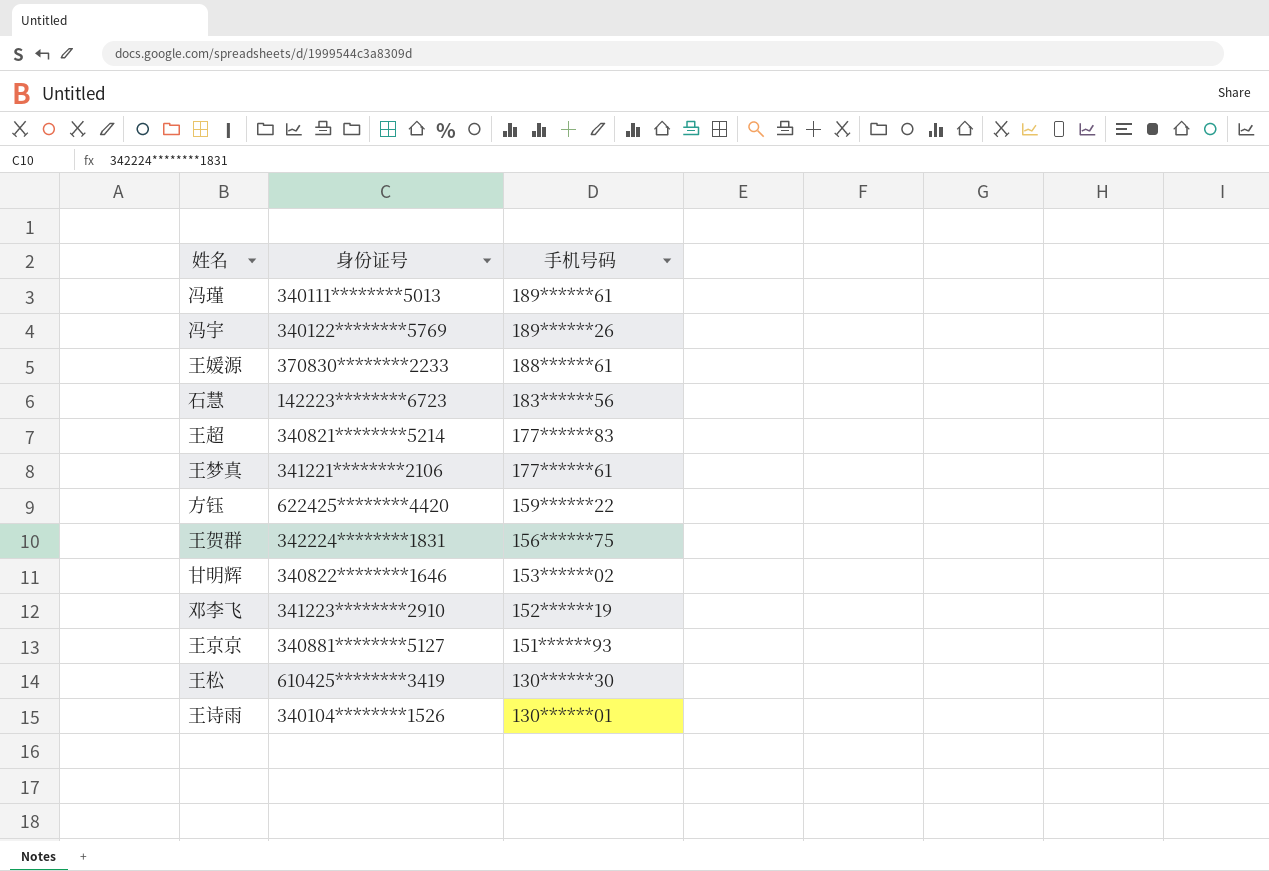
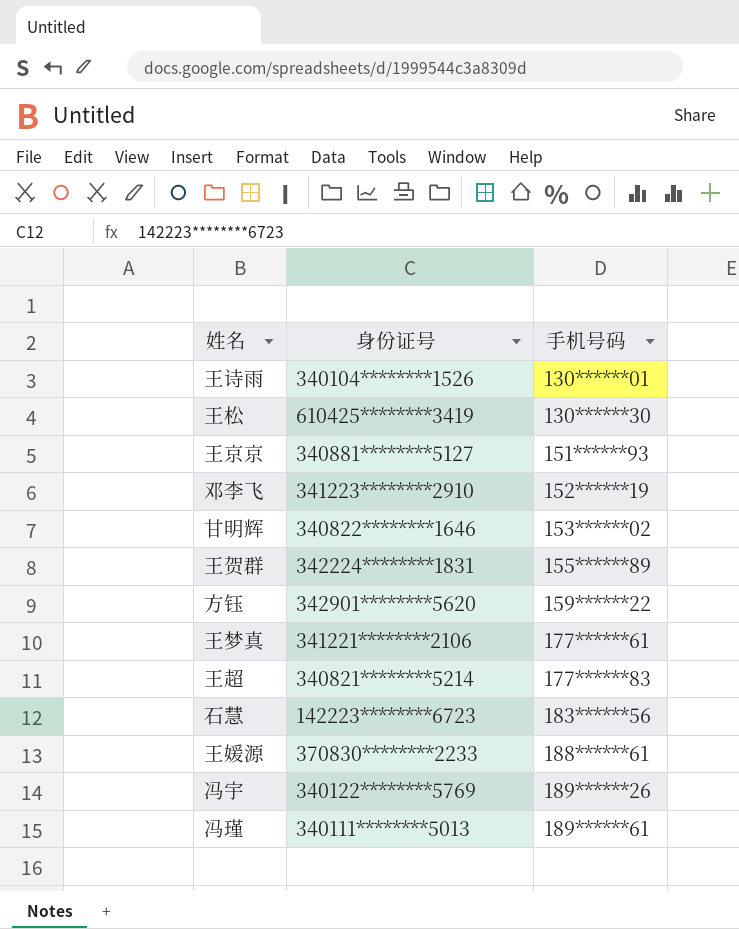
row order: 手机号码 descending -> 手机号码 ascending
王贺群 | 手机号码: 156******75 -> 155******89
方钰 | 身份证号: 622425********4420 -> 342901********5620

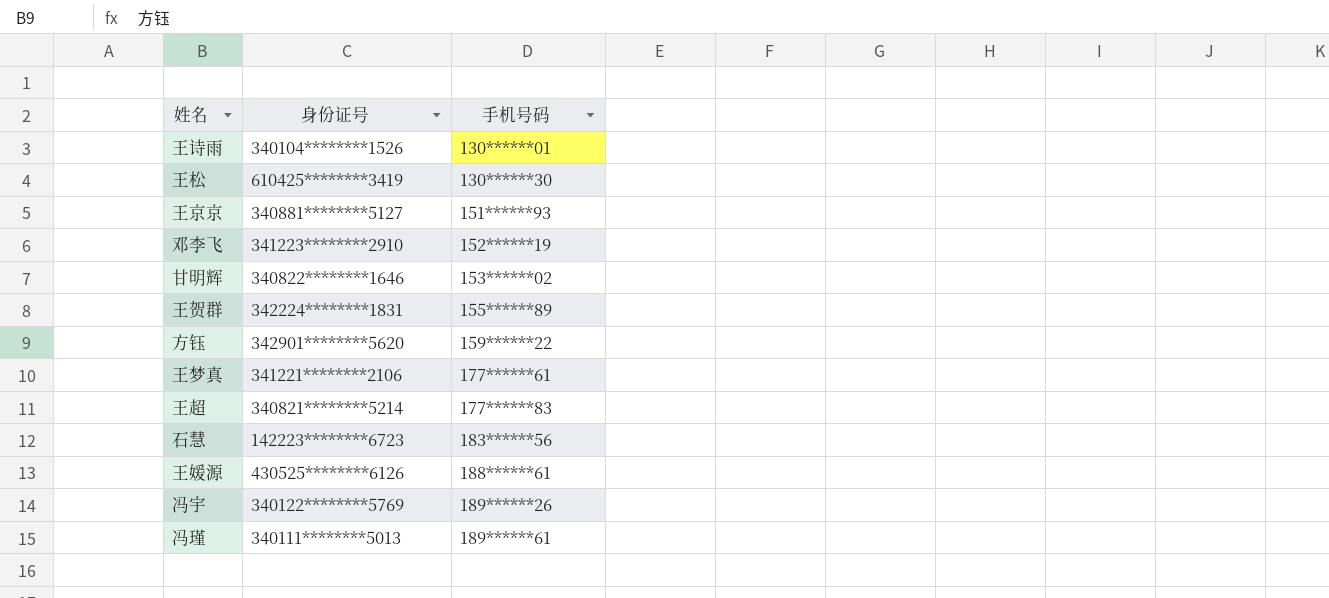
王媛源 | 身份证号: 370830********2233 -> 430525********6126

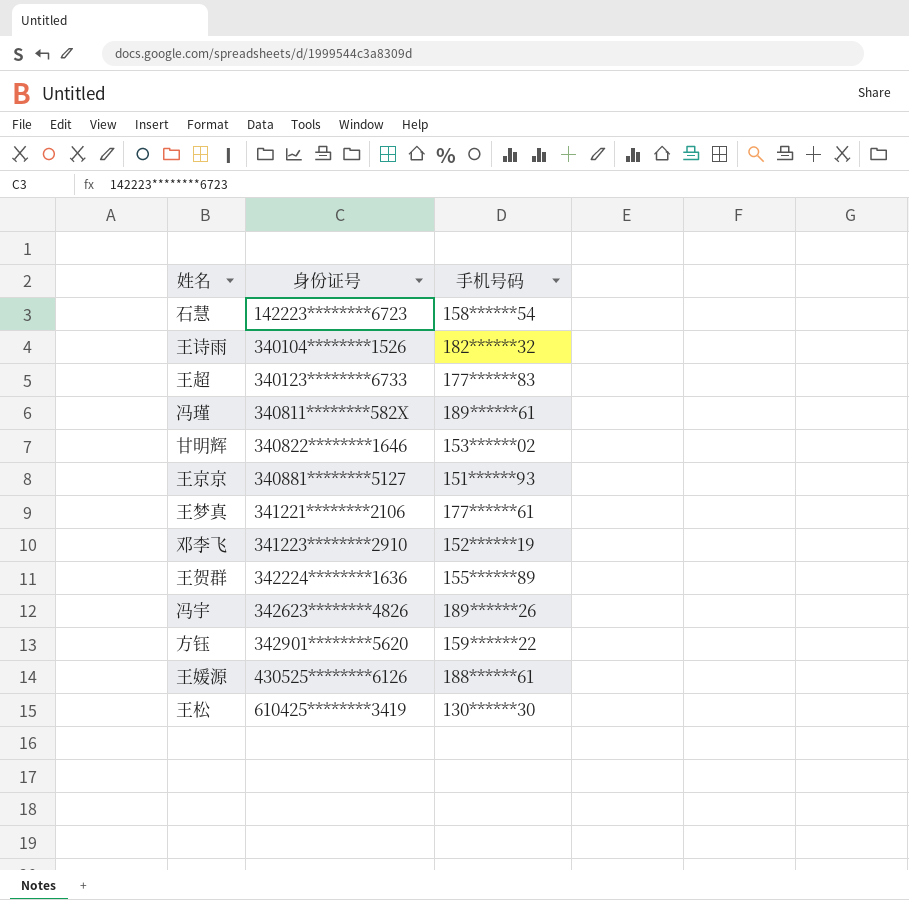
row order: 手机号码 ascending -> 身份证号 ascending
石慧 | 手机号码: 183******56 -> 158******54
王诗雨 | 手机号码: 130******01 -> 182******32
王超 | 身份证号: 340821********5214 -> 340123********6733
冯瑾 | 身份证号: 340111********5013 -> 340811********582X
王贺群 | 身份证号: 342224********1831 -> 342224********1636
冯宇 | 身份证号: 340122********5769 -> 342623********4826

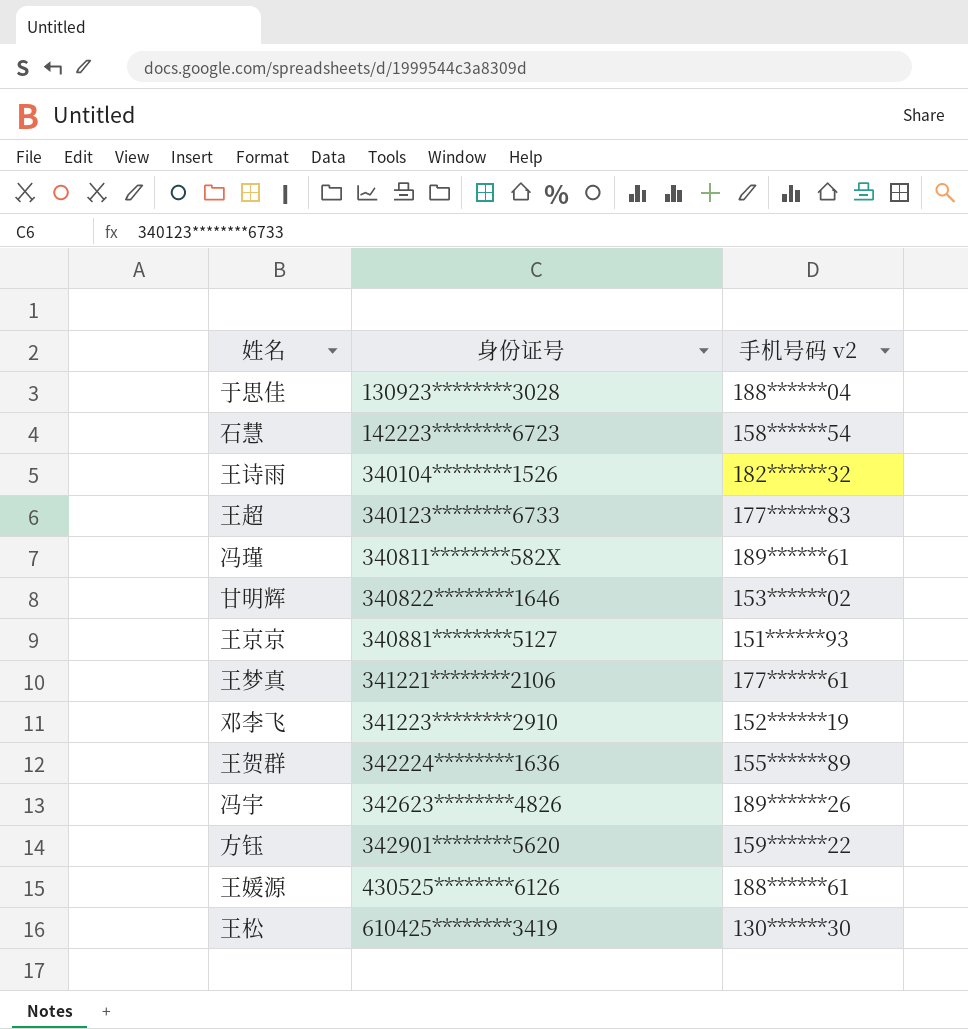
column name: 手机号码 -> 手机号码 v2
row 于思佳: none -> 130923********3028 | 188******04

